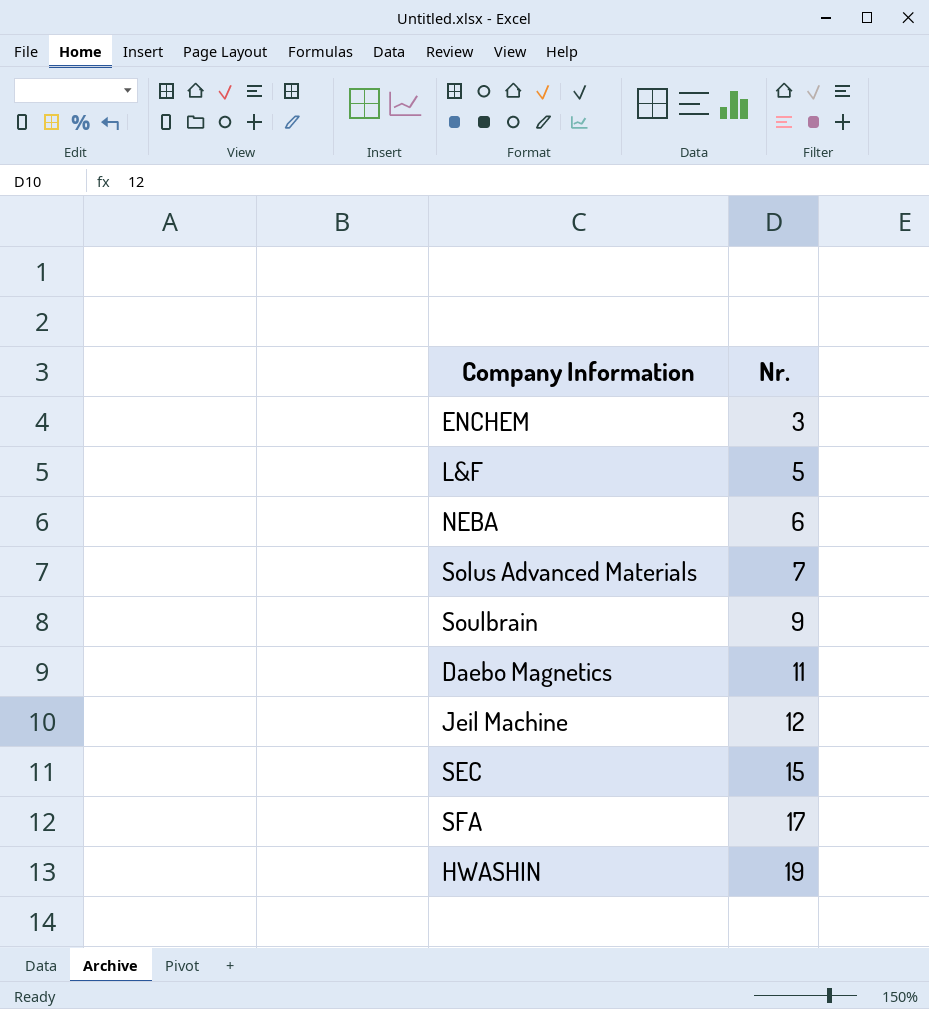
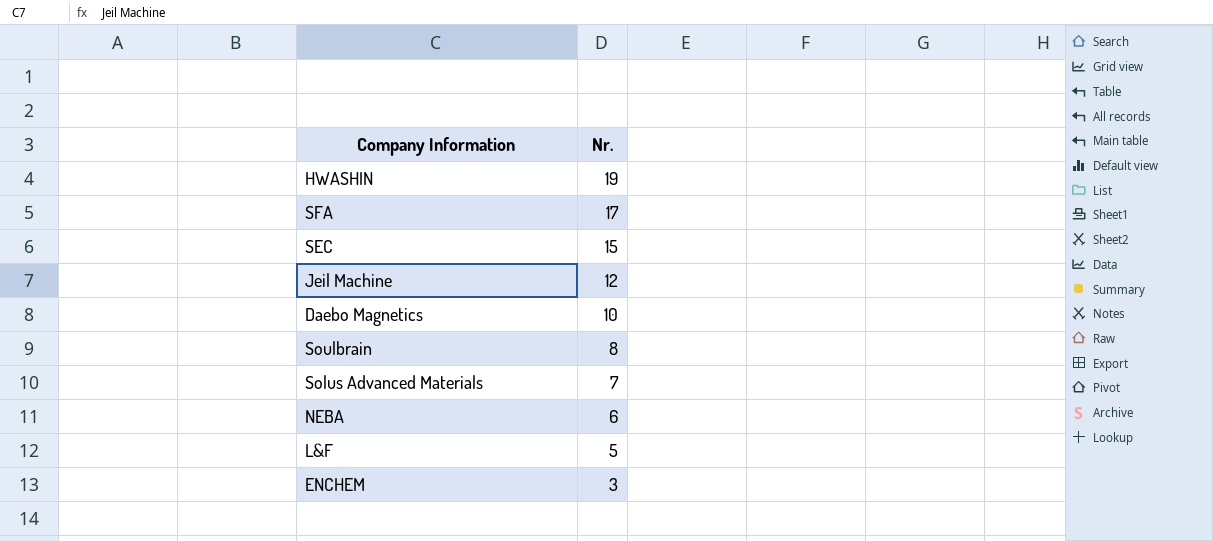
row order: Nr. ascending -> Nr. descending
Daebo Magnetics | Nr.: 11 -> 10
Soulbrain | Nr.: 9 -> 8

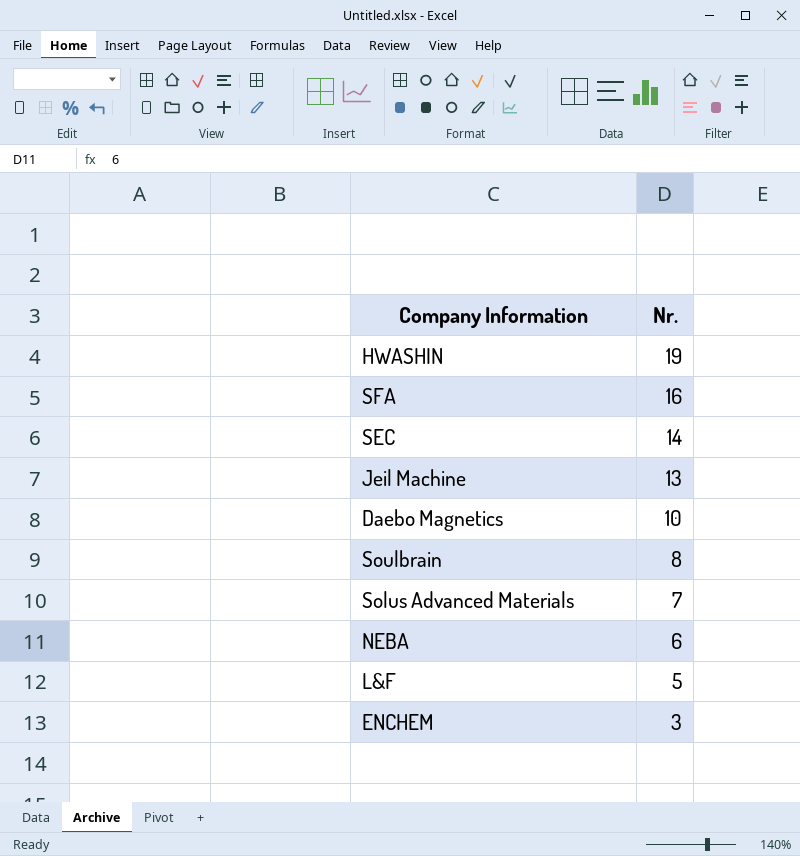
SFA | Nr.: 17 -> 16
SEC | Nr.: 15 -> 14
Jeil Machine | Nr.: 12 -> 13

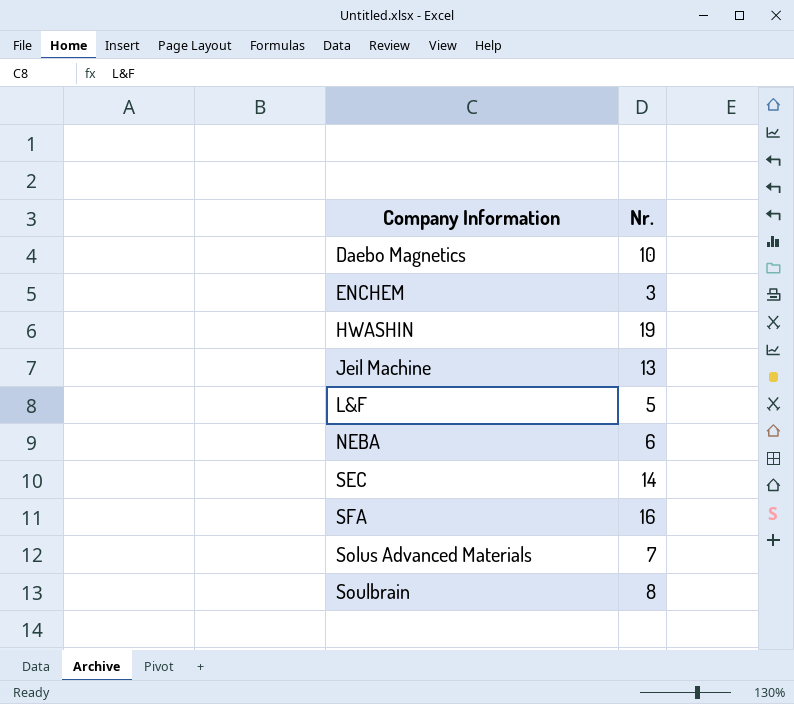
row order: Nr. descending -> Company Information ascending

